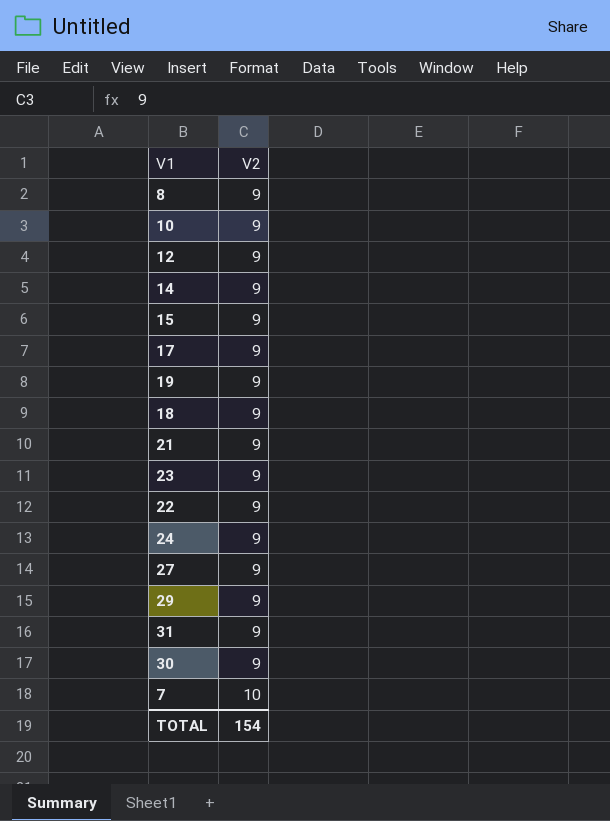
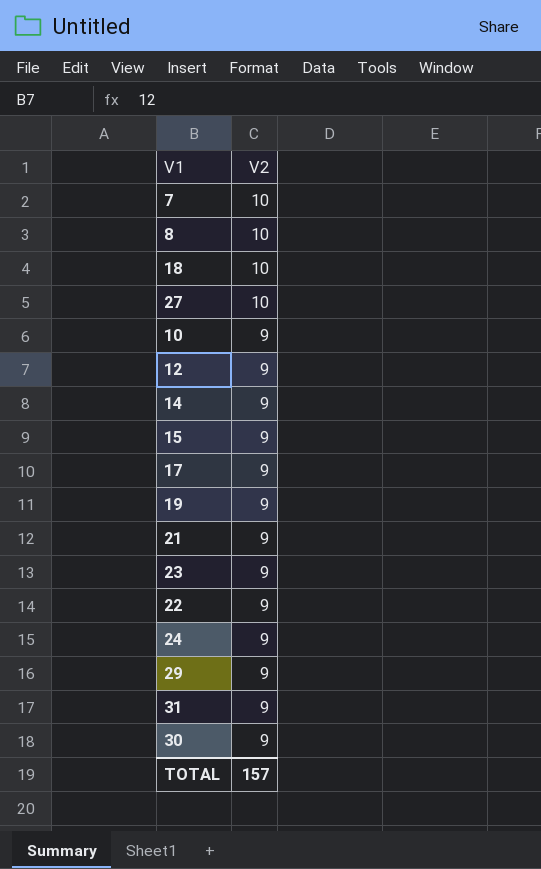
row order: V2 ascending -> V2 descending
8 | V2: 9 -> 10
18 | V2: 9 -> 10
27 | V2: 9 -> 10
TOTAL | V2: 154 -> 157

